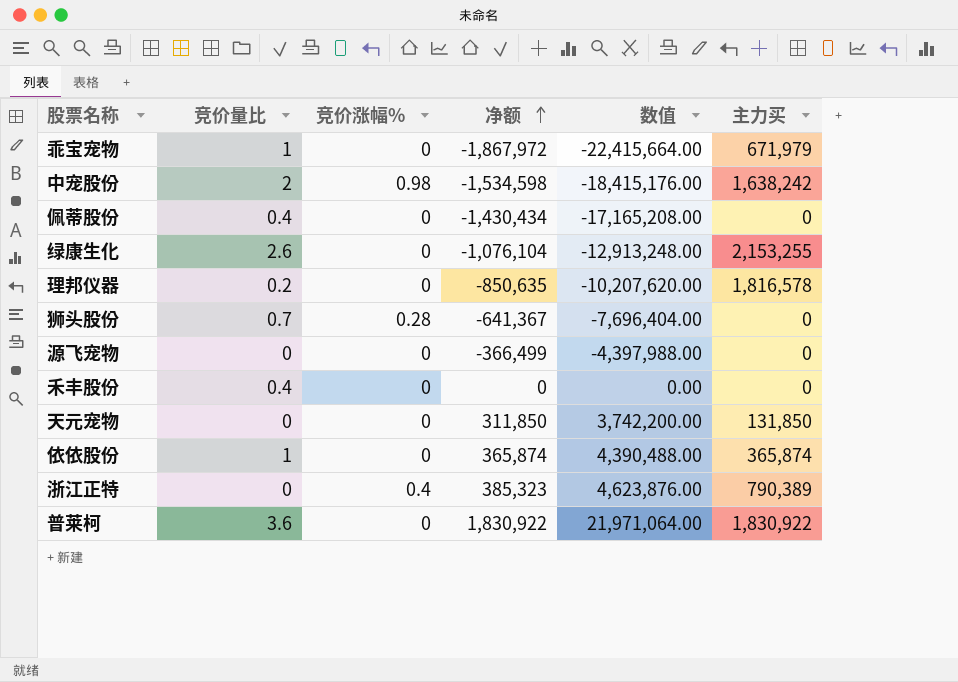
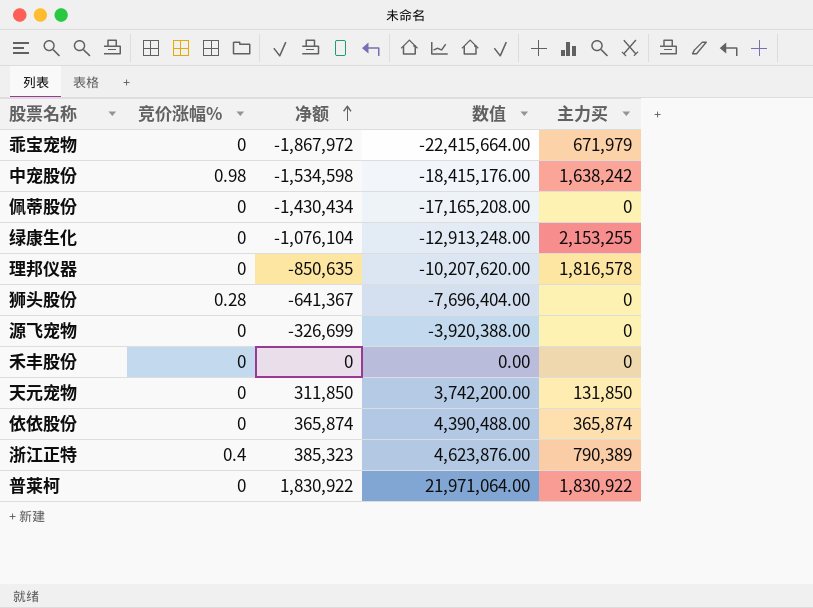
column 竞价量比 | position: 2 -> none
源飞宠物 | 净额: -366,499 -> -326,699
源飞宠物 | 数值: -4,397,988.00 -> -3,920,388.00

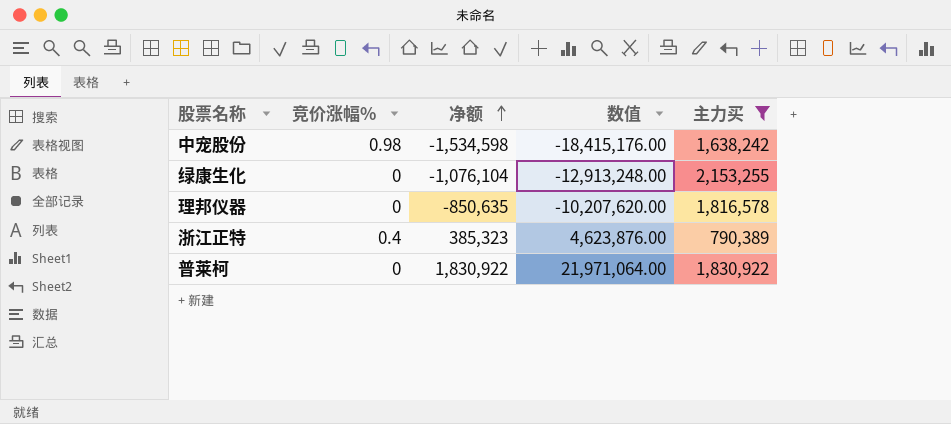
filter: none -> 主力买 >= 790,389

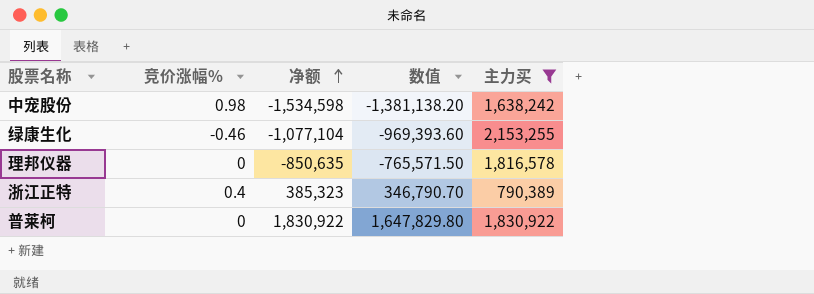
column 数值 | formula: [净额] * 12 -> [净额] * 0.9
绿康生化 | 竞价涨幅%: 0 -> -0.46
绿康生化 | 净额: -1,076,104 -> -1,077,104

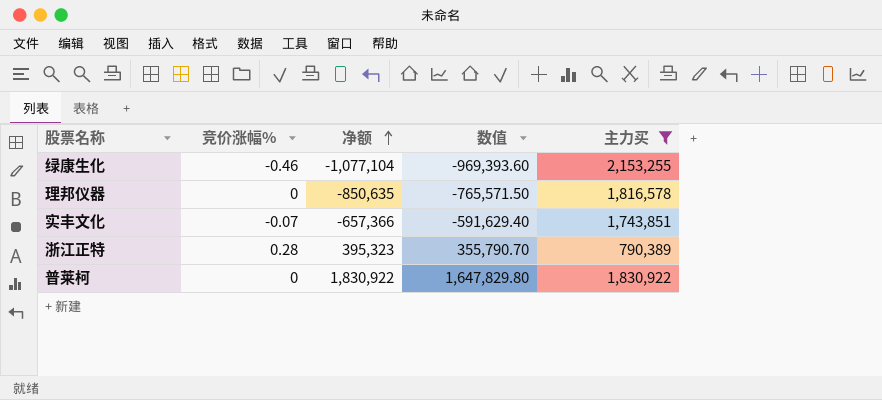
row 中宠股份: 0.98 | -1,534,598 | -1,381,138.20 | 1,638,242 -> none
row 实丰文化: none -> -0.07 | -657,366 | -591,629.40 | 1,743,851
浙江正特 | 竞价涨幅%: 0.4 -> 0.28
浙江正特 | 净额: 385,323 -> 395,323
浙江正特 | 数值: 346,790.70 -> 355,790.70

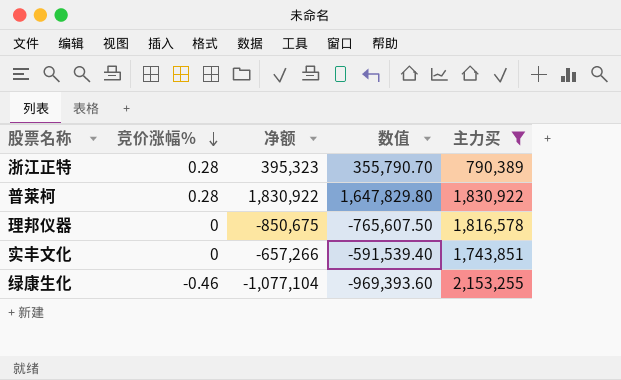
row order: 净额 ascending -> 竞价涨幅% descending
普莱柯 | 竞价涨幅%: 0 -> 0.28
理邦仪器 | 净额: -850,635 -> -850,675
理邦仪器 | 数值: -765,571.50 -> -765,607.50
实丰文化 | 竞价涨幅%: -0.07 -> 0
实丰文化 | 净额: -657,366 -> -657,266
实丰文化 | 数值: -591,629.40 -> -591,539.40

